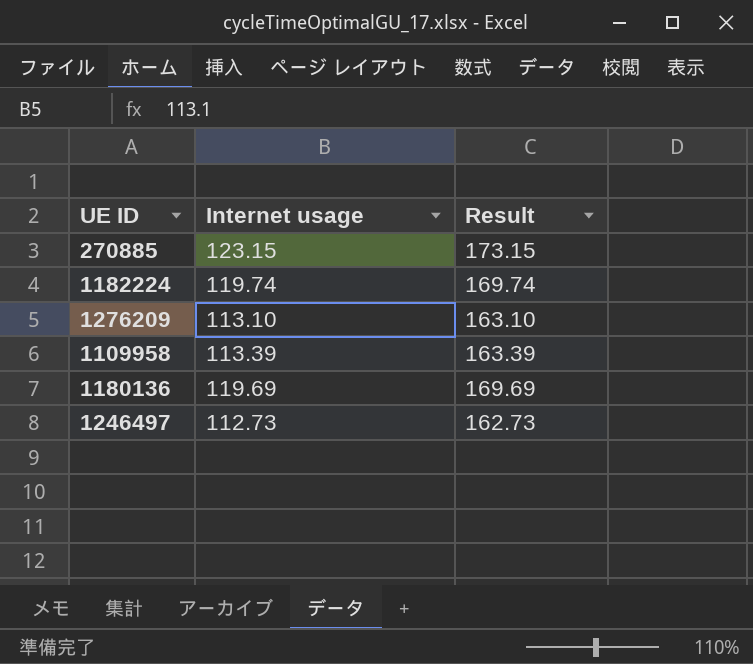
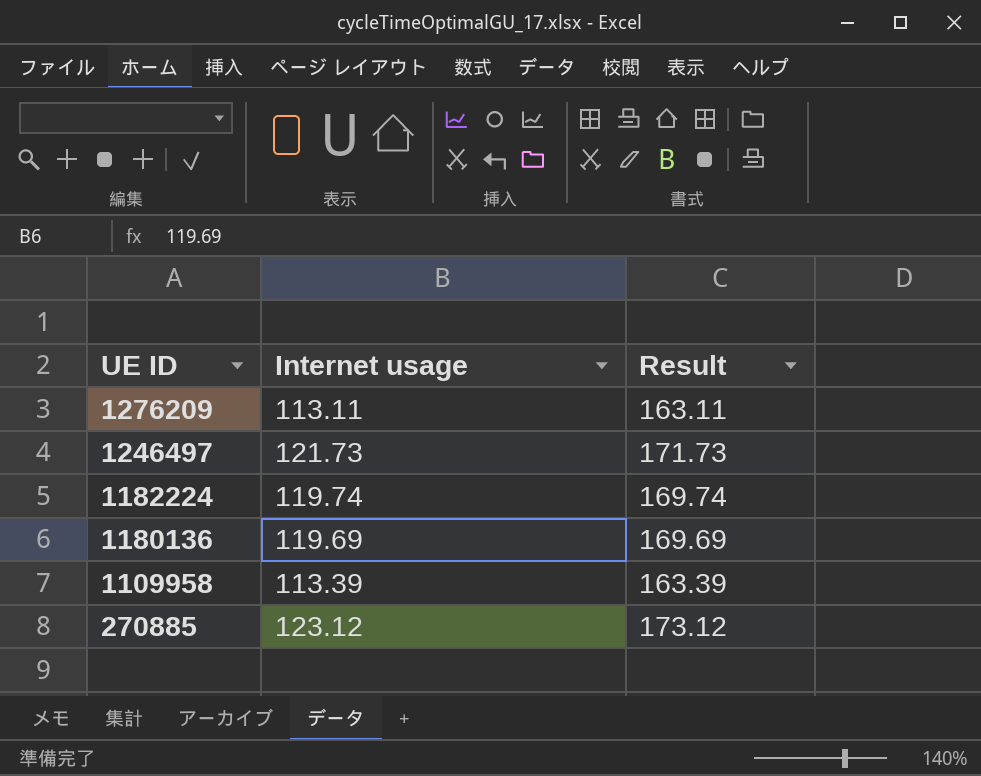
row order: none -> UE ID descending
1276209 | Internet usage: 113.10 -> 113.11
1276209 | Result: 163.10 -> 163.11
1246497 | Internet usage: 112.73 -> 121.73
1246497 | Result: 162.73 -> 171.73
270885 | Internet usage: 123.15 -> 123.12
270885 | Result: 173.15 -> 173.12

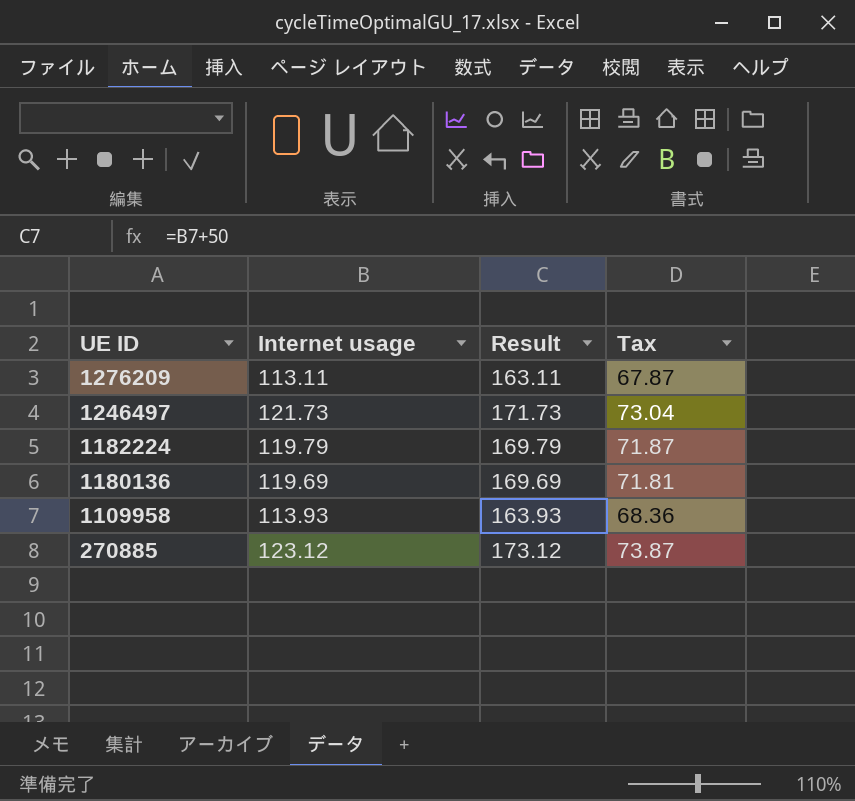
column Tax | formula: none -> [Internet usage] * 0.6
1182224 | Internet usage: 119.74 -> 119.79
1182224 | Result: 169.74 -> 169.79
1109958 | Internet usage: 113.39 -> 113.93
1109958 | Result: 163.39 -> 163.93

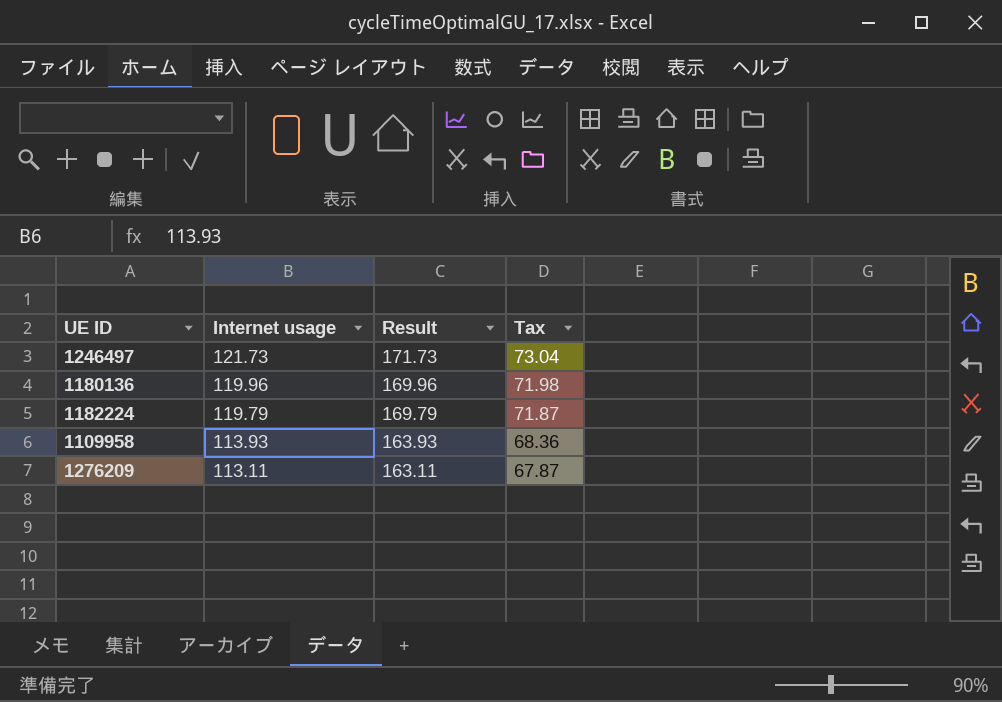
row order: UE ID descending -> Internet usage descending
row 270885: 123.12 | 173.12 | 73.87 -> none
1180136 | Internet usage: 119.69 -> 119.96
1180136 | Result: 169.69 -> 169.96
1180136 | Tax: 71.81 -> 71.98

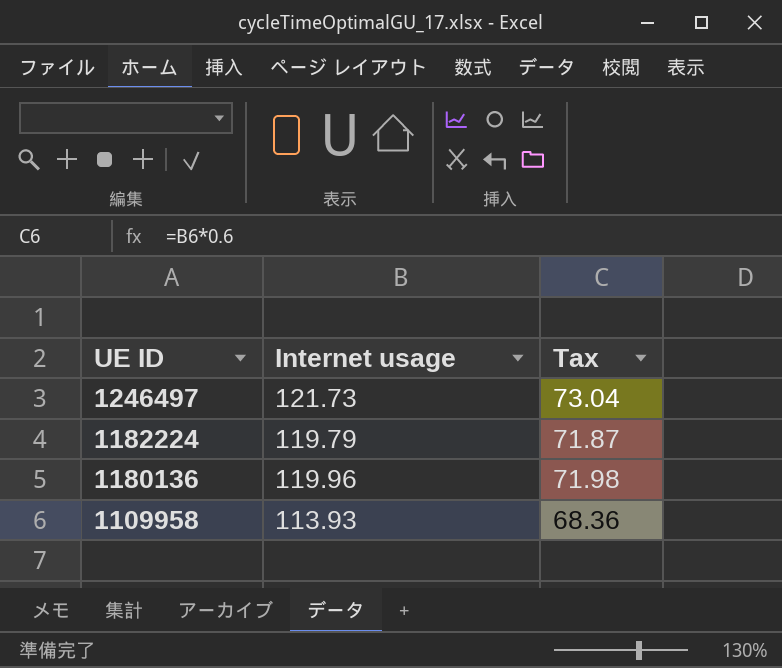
row order: Internet usage descending -> UE ID descending
column Result | formula: [Internet usage] + 50 -> none
row 1276209: 113.11 | 163.11 | 67.87 -> none

